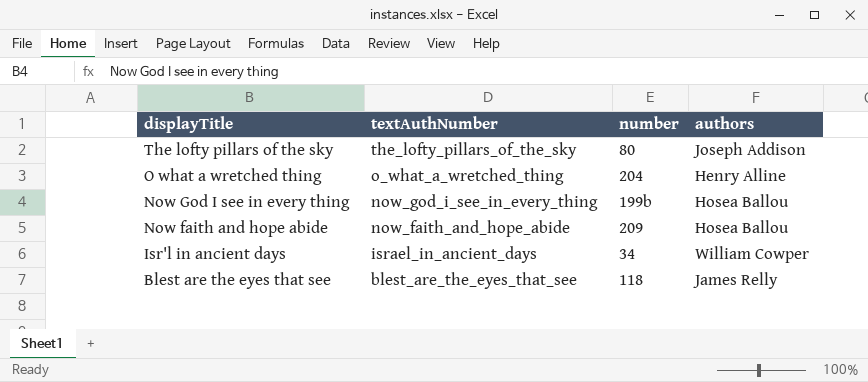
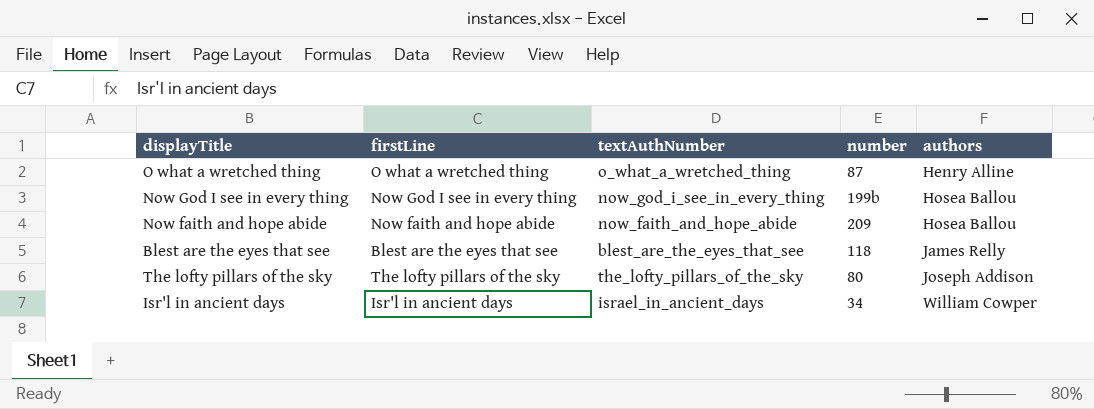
row order: displayTitle descending -> authors ascending
column firstLine | position: none -> 2
O what a wretched thing | number: 204 -> 87

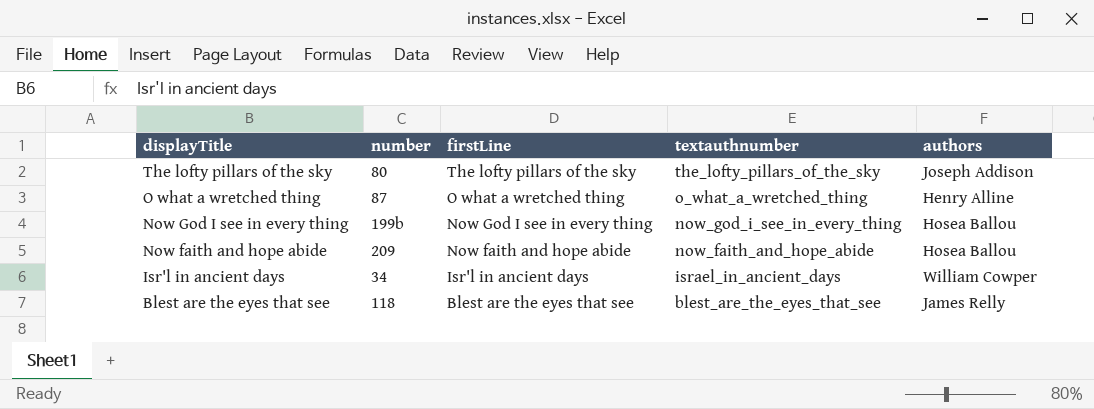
row order: authors ascending -> displayTitle descending
column number | position: 4 -> 2
column name: textAuthNumber -> textauthnumber

